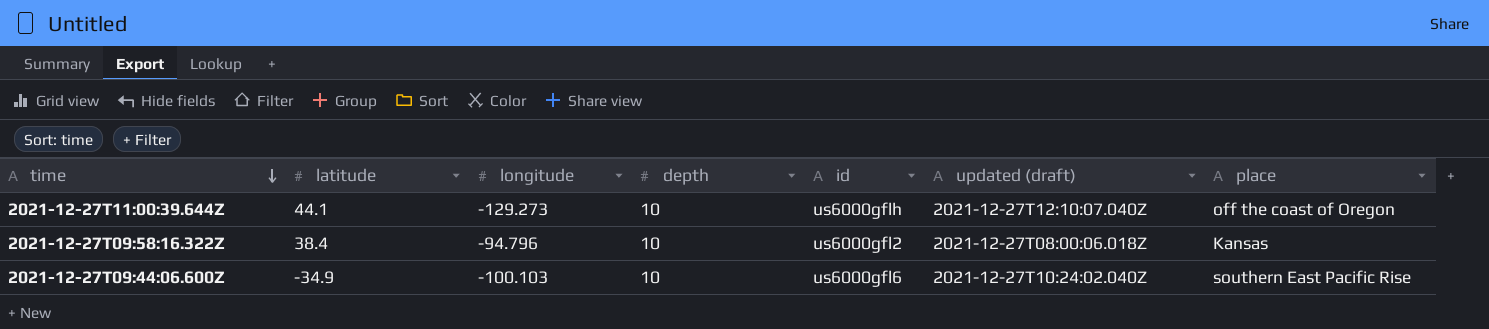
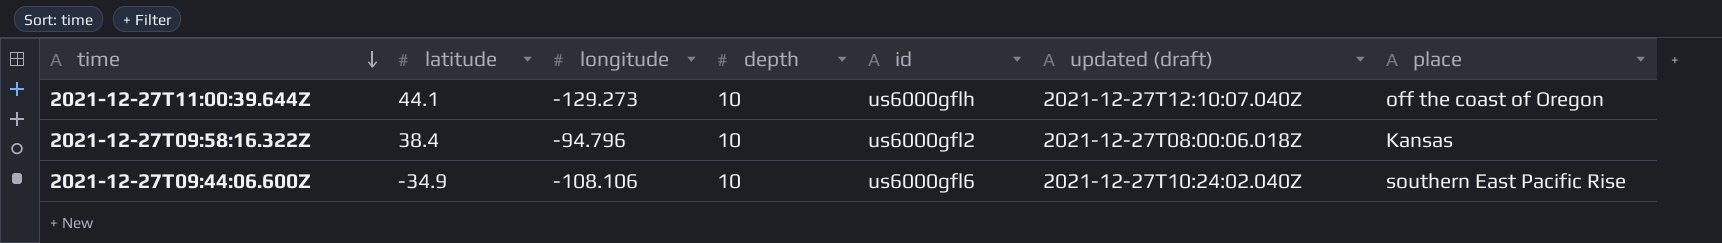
2021-12-27T09:44:06.600Z | longitude: -100.103 -> -108.106

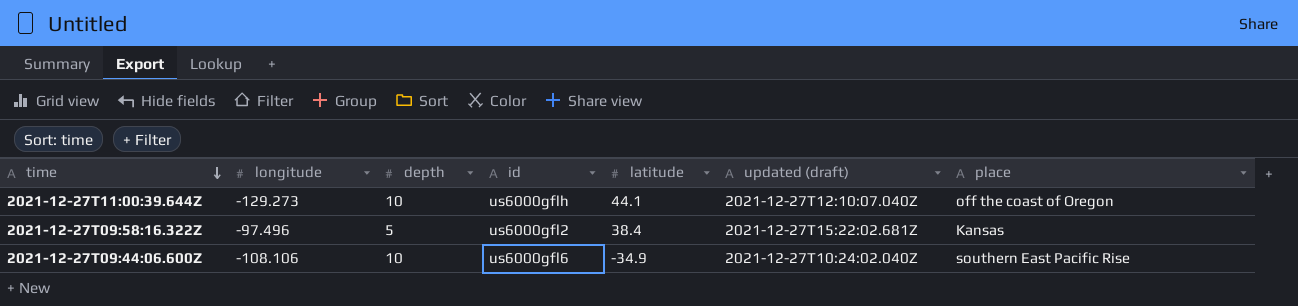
column latitude | position: 2 -> 5
2021-12-27T09:58:16.322Z | longitude: -94.796 -> -97.496
2021-12-27T09:58:16.322Z | depth: 10 -> 5
2021-12-27T09:58:16.322Z | updated (draft): 2021-12-27T08:00:06.018Z -> 2021-12-27T15:22:02.681Z

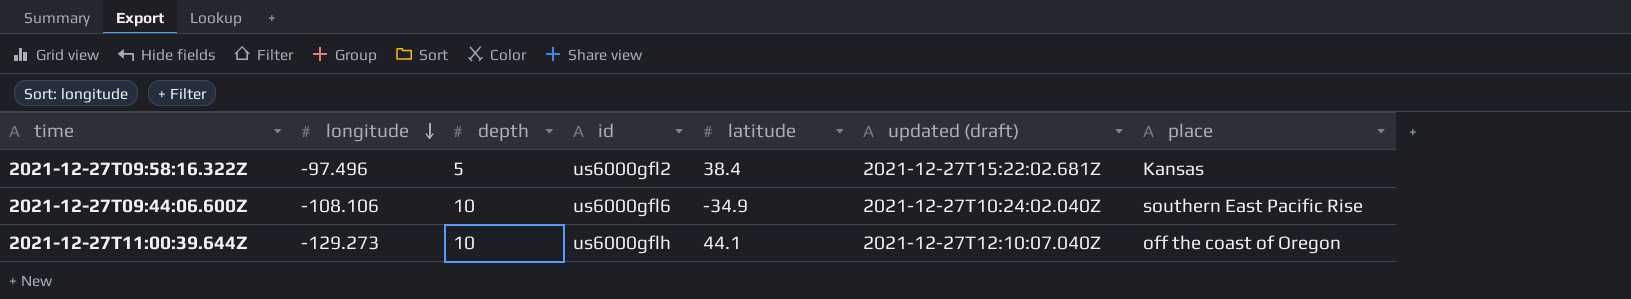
row order: time descending -> longitude descending

